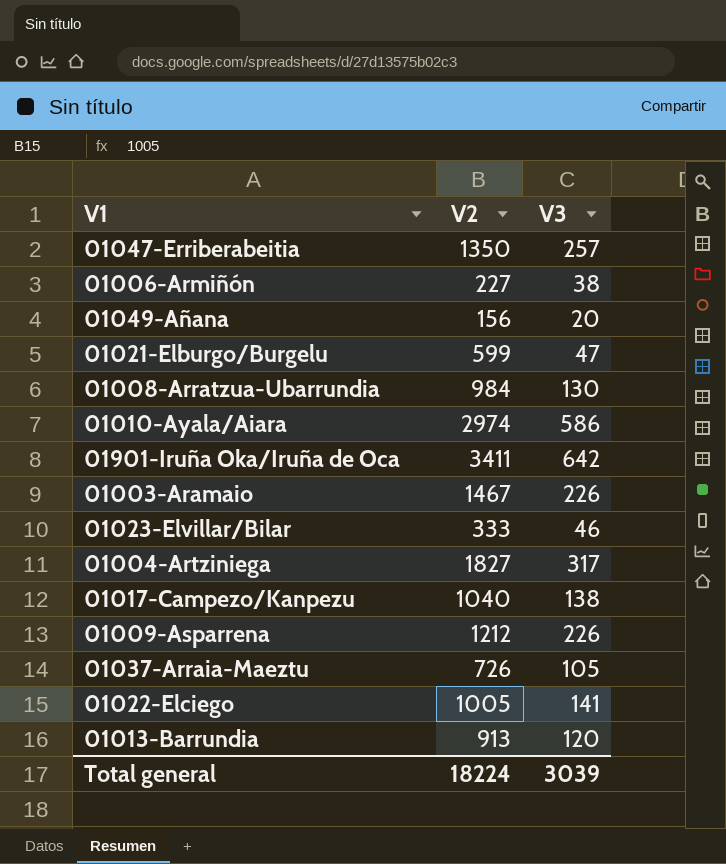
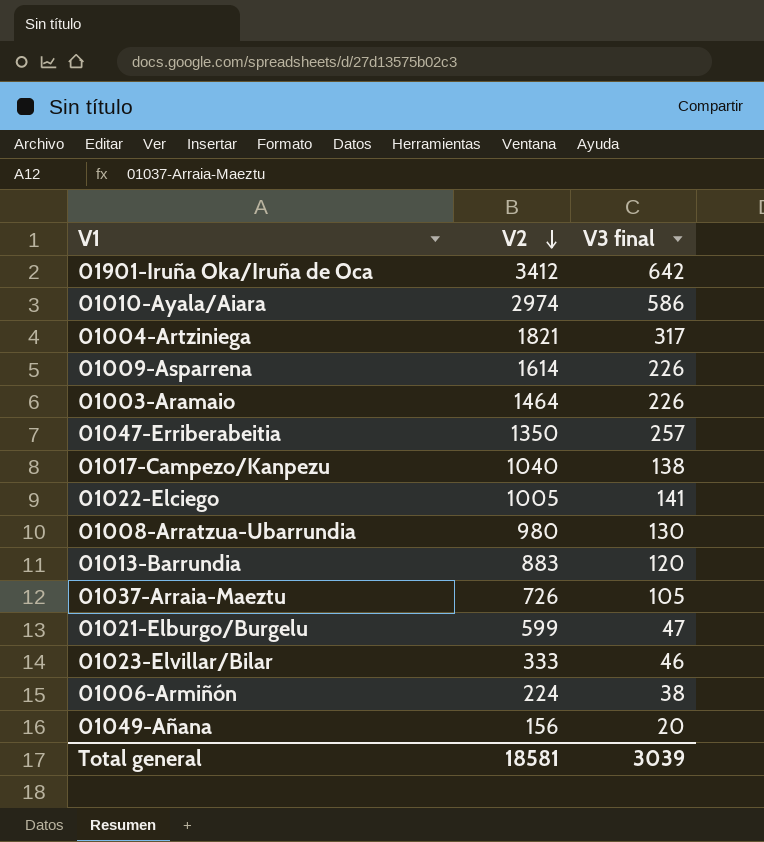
row order: none -> V2 descending
column name: V3 -> V3 final
01901-Iruña Oka/Iruña de Oca | V2: 3411 -> 3412
01004-Artziniega | V2: 1827 -> 1821
01009-Asparrena | V2: 1212 -> 1614
01003-Aramaio | V2: 1467 -> 1464
01008-Arratzua-Ubarrundia | V2: 984 -> 980
01013-Barrundia | V2: 913 -> 883
01006-Armiñón | V2: 227 -> 224
Total general | V2: 18224 -> 18581

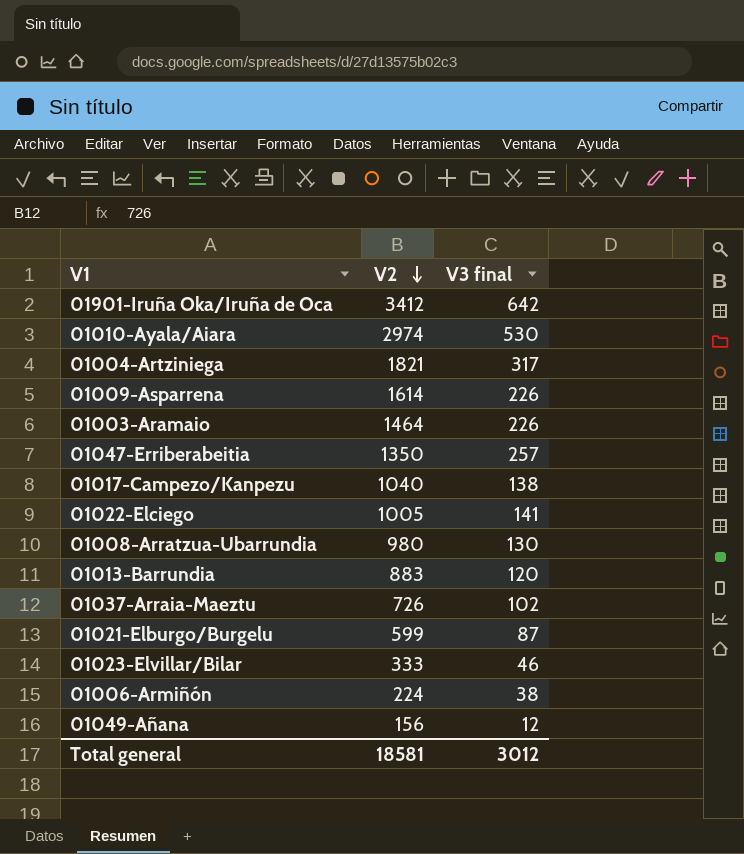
01010-Ayala/Aiara | V3 final: 586 -> 530
01037-Arraia-Maeztu | V3 final: 105 -> 102
01021-Elburgo/Burgelu | V3 final: 47 -> 87
01049-Añana | V3 final: 20 -> 12
Total general | V3 final: 3039 -> 3012

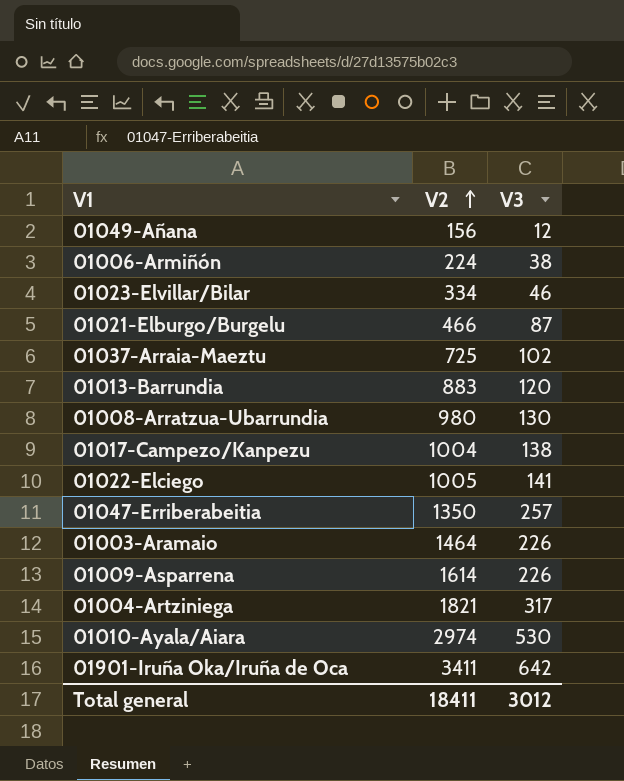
row order: V2 descending -> V2 ascending
column name: V3 final -> V3
01023-Elvillar/Bilar | V2: 333 -> 334
01021-Elburgo/Burgelu | V2: 599 -> 466
01037-Arraia-Maeztu | V2: 726 -> 725
01017-Campezo/Kanpezu | V2: 1040 -> 1004
01901-Iruña Oka/Iruña de Oca | V2: 3412 -> 3411
Total general | V2: 18581 -> 18411

